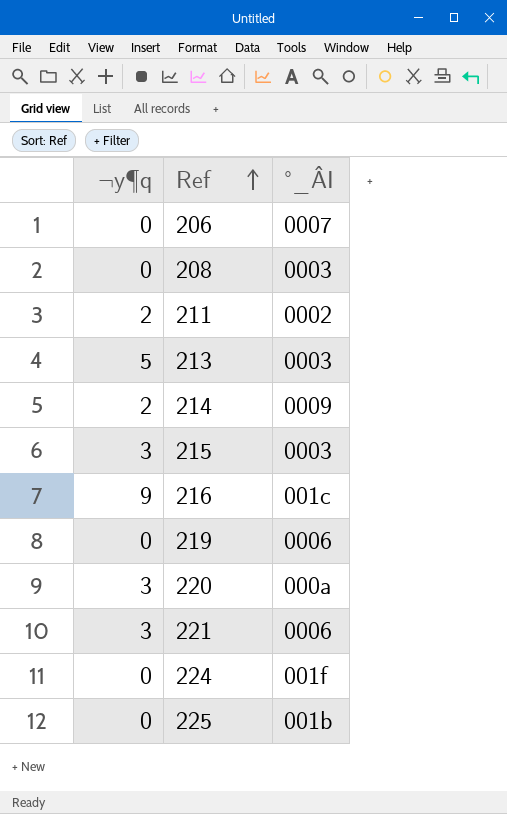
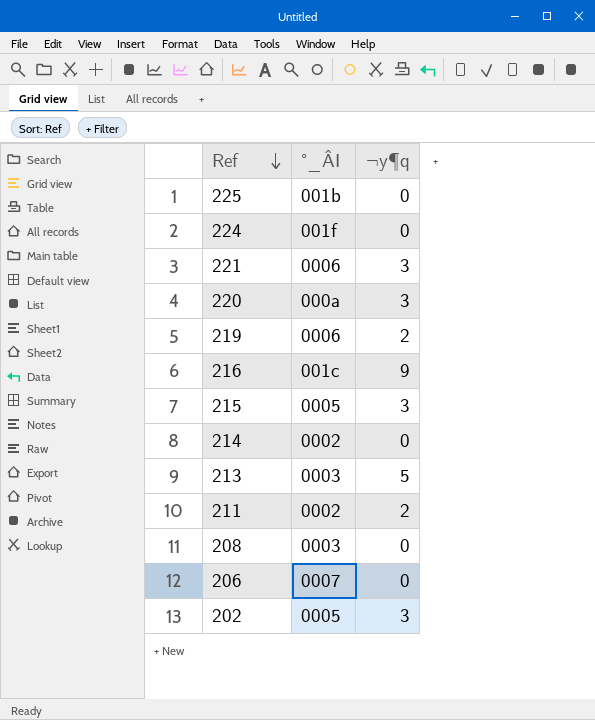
row order: Ref ascending -> Ref descending
column ¬y¶q | position: 1 -> 3
219 | ¬y¶q: 0 -> 2
215 | °_ÂI: 0003 -> 0005
214 | °_ÂI: 0009 -> 0002
214 | ¬y¶q: 2 -> 0
row 202: none -> 0005 | 3

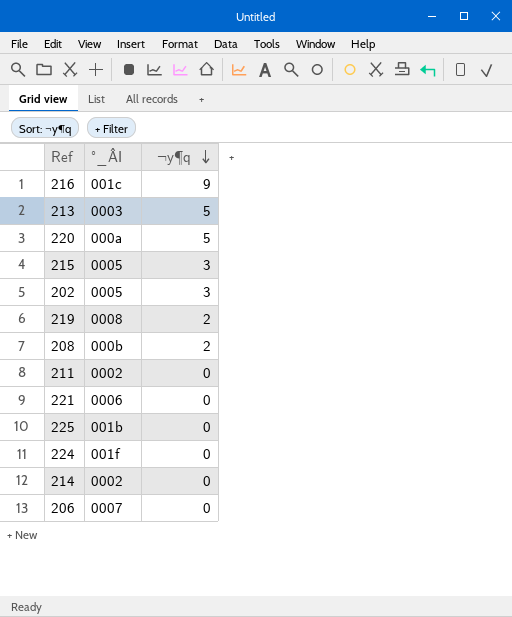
row order: Ref descending -> ¬y¶q descending
220 | ¬y¶q: 3 -> 5
219 | °_ÂI: 0006 -> 0008
208 | °_ÂI: 0003 -> 000b
208 | ¬y¶q: 0 -> 2
211 | ¬y¶q: 2 -> 0
221 | ¬y¶q: 3 -> 0

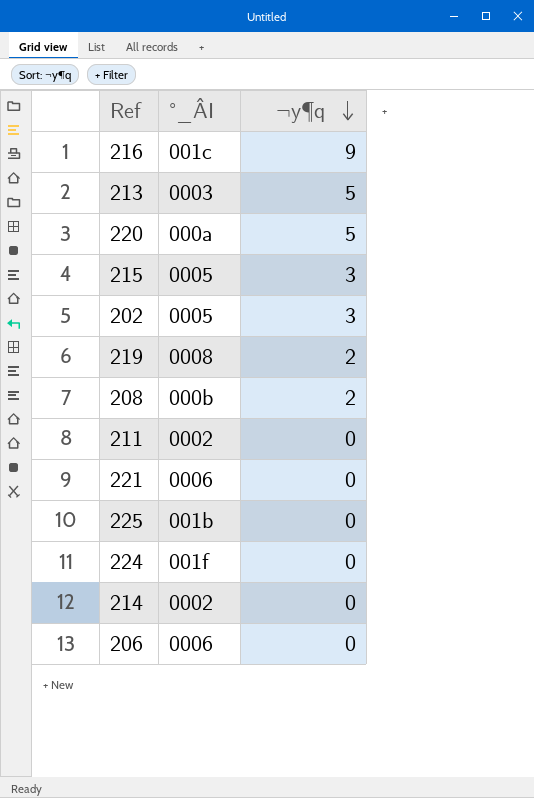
206 | °_ÂI: 0007 -> 0006

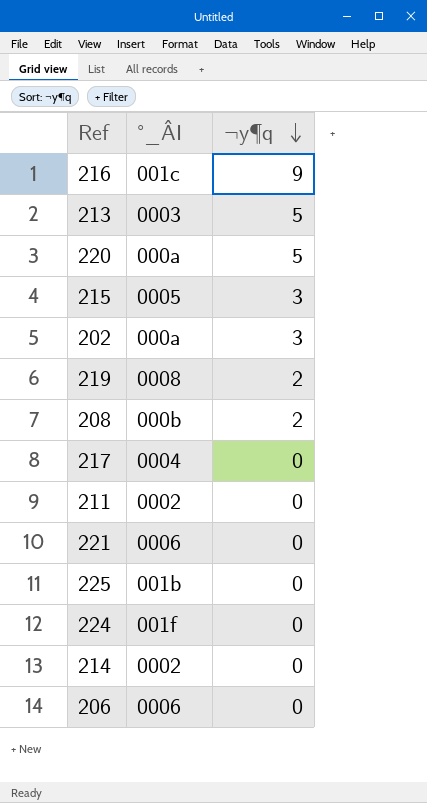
202 | °_ÂI: 0005 -> 000a
row 217: none -> 0004 | 0

